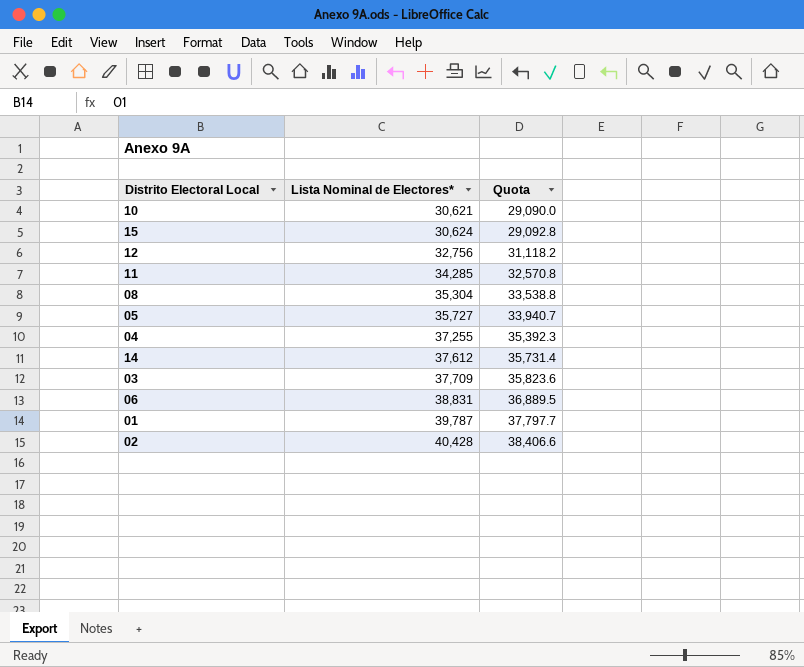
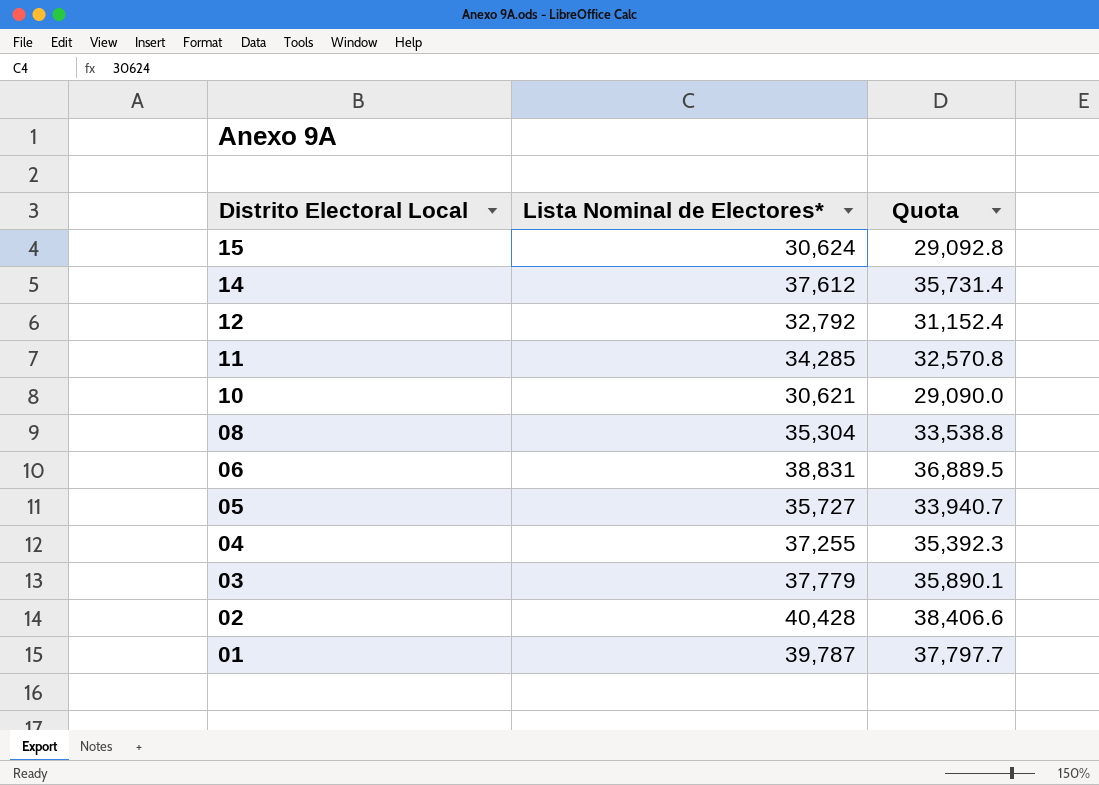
row order: Lista Nominal de Electores* ascending -> Distrito Electoral Local descending
12 | Lista Nominal de Electores*: 32,756 -> 32,792
12 | Quota: 31,118.2 -> 31,152.4
03 | Lista Nominal de Electores*: 37,709 -> 37,779
03 | Quota: 35,823.6 -> 35,890.1

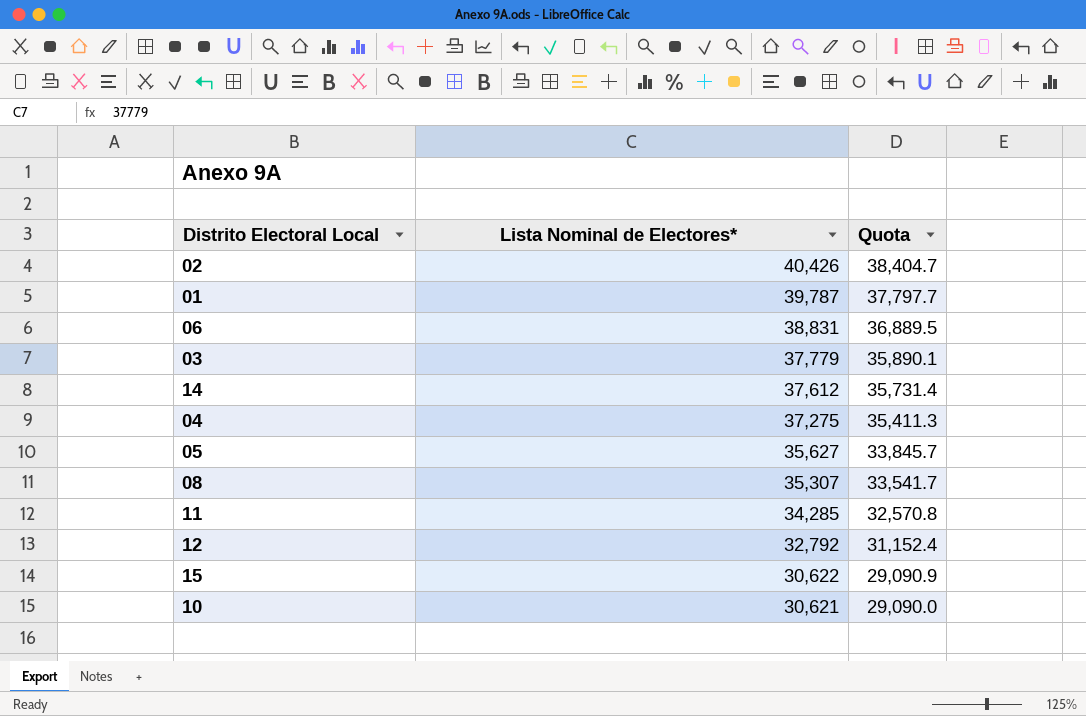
row order: Distrito Electoral Local descending -> Lista Nominal de Electores* descending
02 | Lista Nominal de Electores*: 40,428 -> 40,426
02 | Quota: 38,406.6 -> 38,404.7
04 | Lista Nominal de Electores*: 37,255 -> 37,275
04 | Quota: 35,392.3 -> 35,411.3
05 | Lista Nominal de Electores*: 35,727 -> 35,627
05 | Quota: 33,940.7 -> 33,845.7
08 | Lista Nominal de Electores*: 35,304 -> 35,307
08 | Quota: 33,538.8 -> 33,541.7
15 | Lista Nominal de Electores*: 30,624 -> 30,622
15 | Quota: 29,092.8 -> 29,090.9

